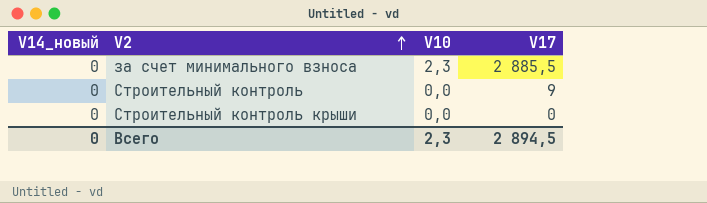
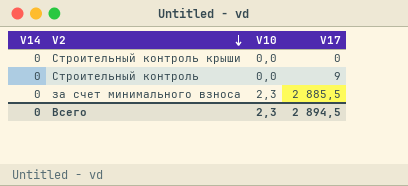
row order: V2 ascending -> V2 descending
column name: V14_новый -> V14

